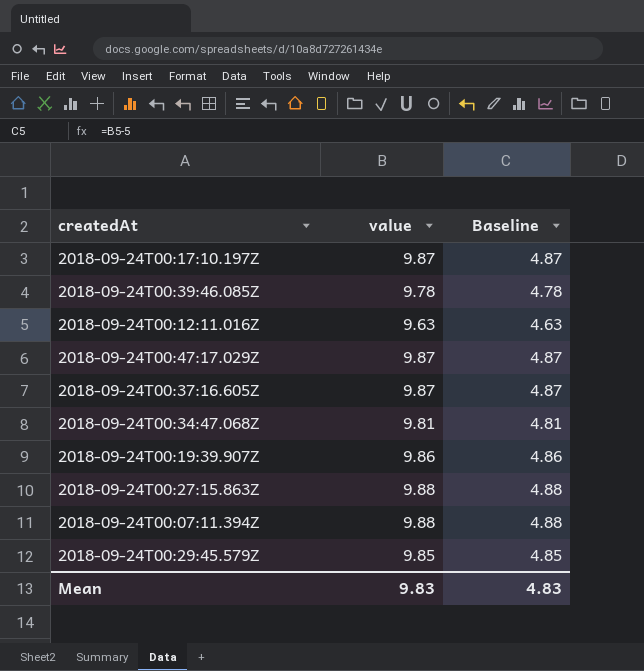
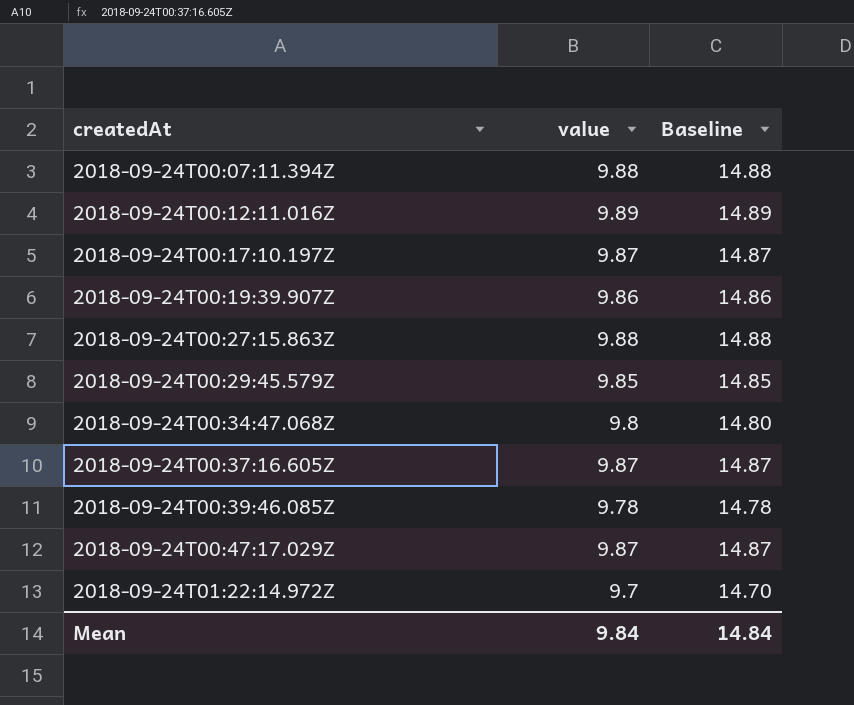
row order: none -> createdAt ascending
column Baseline | formula: [value] - 5 -> [value] + 5
2018-09-24T00:12:11.016Z | value: 9.63 -> 9.89
2018-09-24T00:34:47.068Z | value: 9.81 -> 9.8
row 2018-09-24T01:22:14.972Z: none -> 9.7 | 14.70
Mean | value: 9.83 -> 9.84
Mean | Baseline: 4.83 -> 14.84

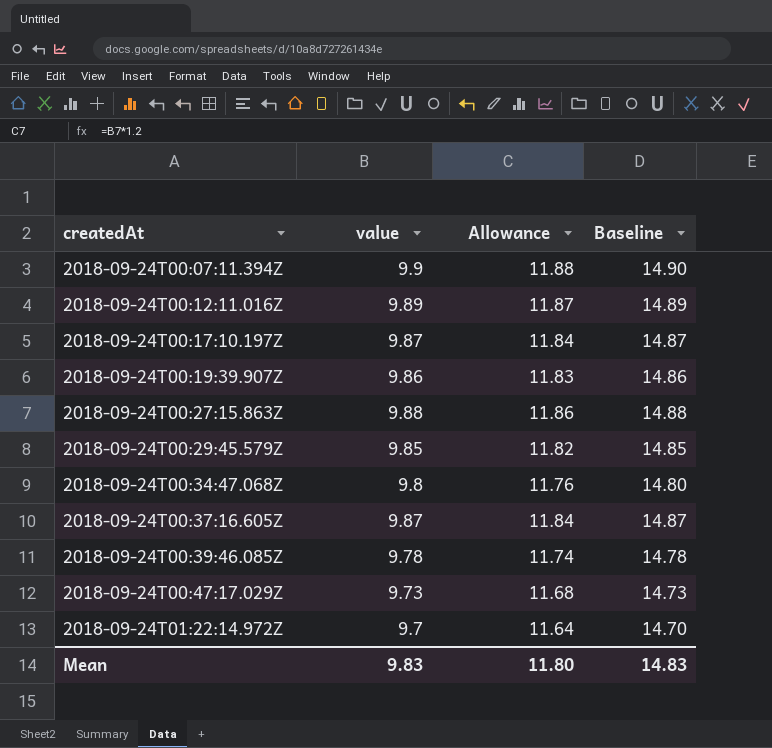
column Allowance | formula: none -> [value] * 1.2
2018-09-24T00:07:11.394Z | value: 9.88 -> 9.9
2018-09-24T00:07:11.394Z | Baseline: 14.88 -> 14.90
2018-09-24T00:47:17.029Z | value: 9.87 -> 9.73
2018-09-24T00:47:17.029Z | Baseline: 14.87 -> 14.73
Mean | value: 9.84 -> 9.83
Mean | Baseline: 14.84 -> 14.83

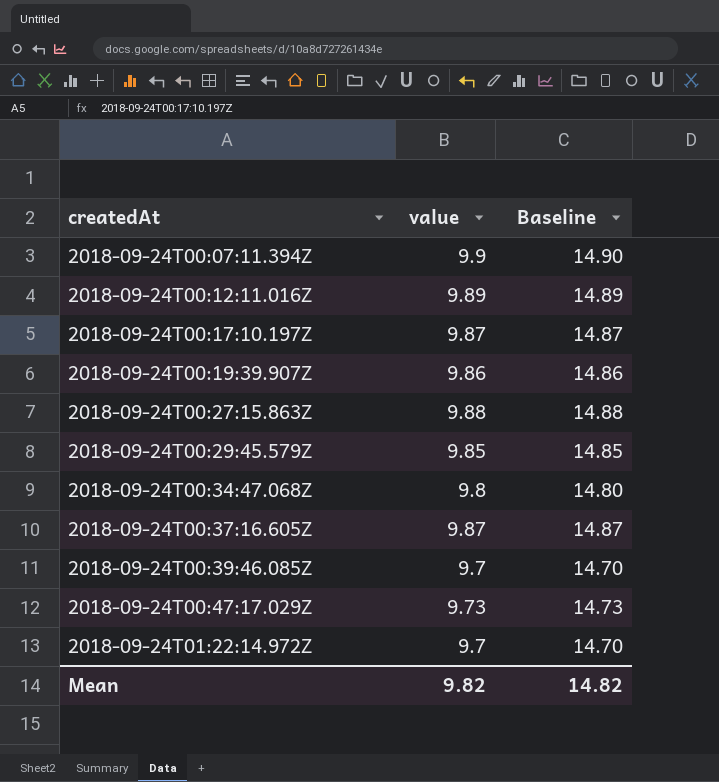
column Allowance | formula: [value] * 1.2 -> none
2018-09-24T00:39:46.085Z | value: 9.78 -> 9.7
2018-09-24T00:39:46.085Z | Baseline: 14.78 -> 14.70
Mean | value: 9.83 -> 9.82
Mean | Baseline: 14.83 -> 14.82

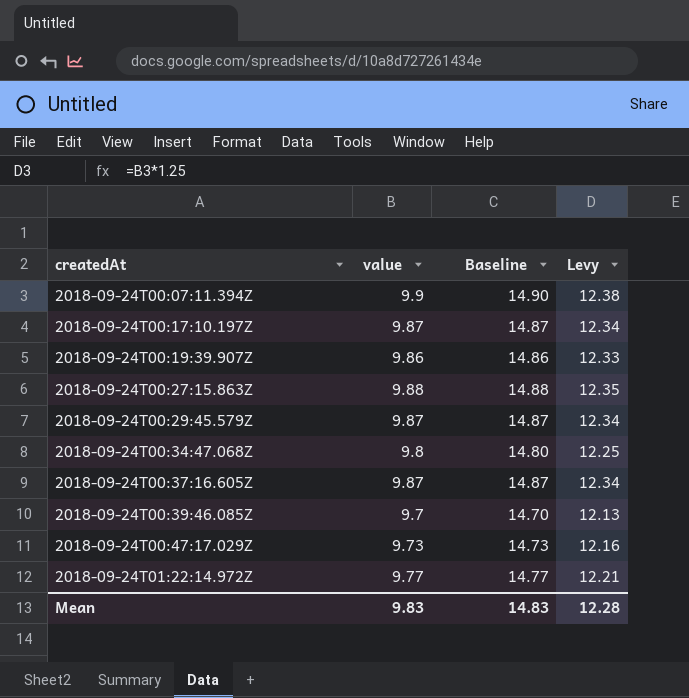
column Levy | formula: none -> [value] * 1.25
row 2018-09-24T00:12:11.016Z: 9.89 | 14.89 -> none
2018-09-24T00:29:45.579Z | value: 9.85 -> 9.87
2018-09-24T00:29:45.579Z | Baseline: 14.85 -> 14.87
2018-09-24T01:22:14.972Z | value: 9.7 -> 9.77
2018-09-24T01:22:14.972Z | Baseline: 14.70 -> 14.77
Mean | value: 9.82 -> 9.83
Mean | Baseline: 14.82 -> 14.83

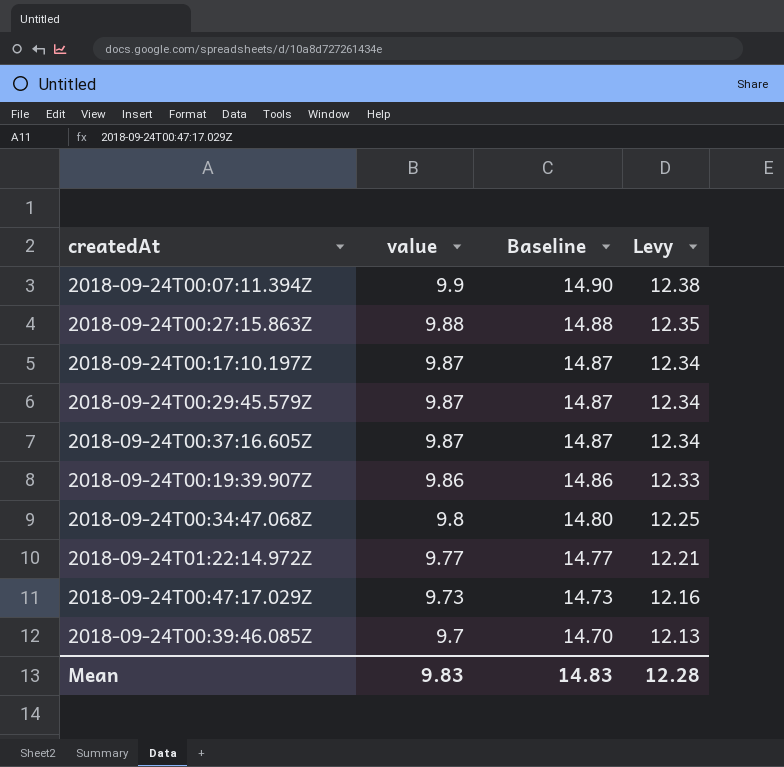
row order: createdAt ascending -> value descending

